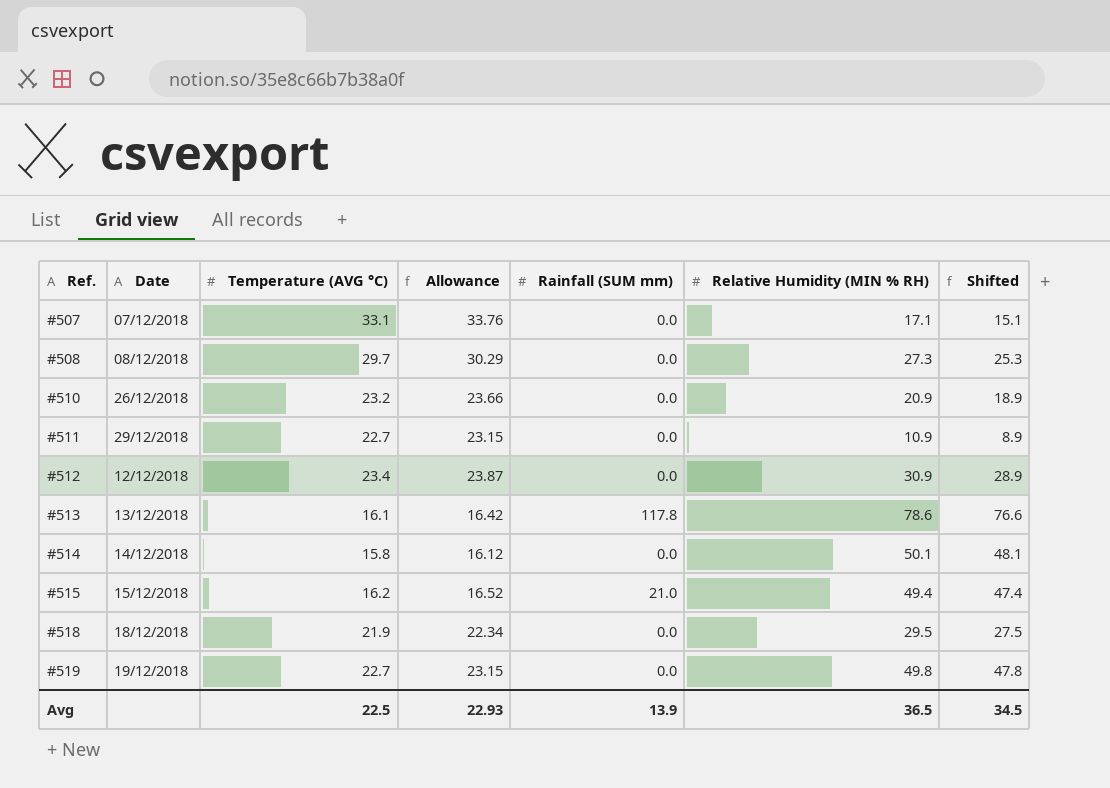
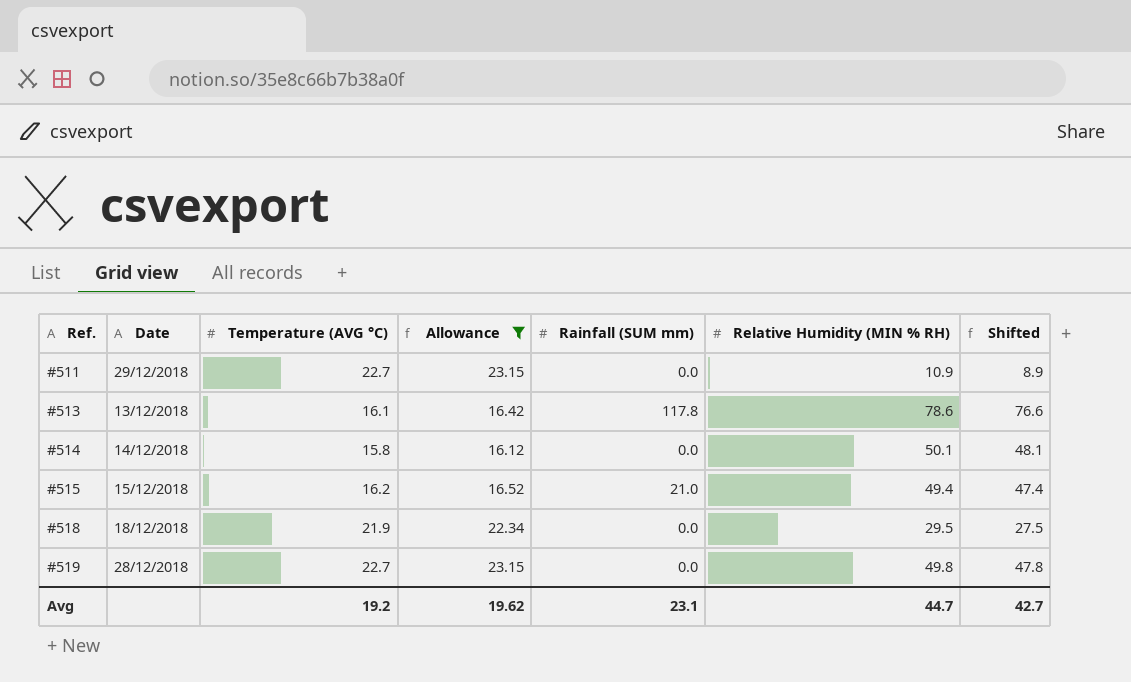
filter: none -> Allowance <= 23.15
#519 | Date: 19/12/2018 -> 28/12/2018
Avg | Temperature (AVG °C): 22.5 -> 19.2
Avg | Allowance: 22.93 -> 19.62
Avg | Rainfall (SUM mm): 13.9 -> 23.1
Avg | Relative Humidity (MIN % RH): 36.5 -> 44.7
Avg | Shifted: 34.5 -> 42.7

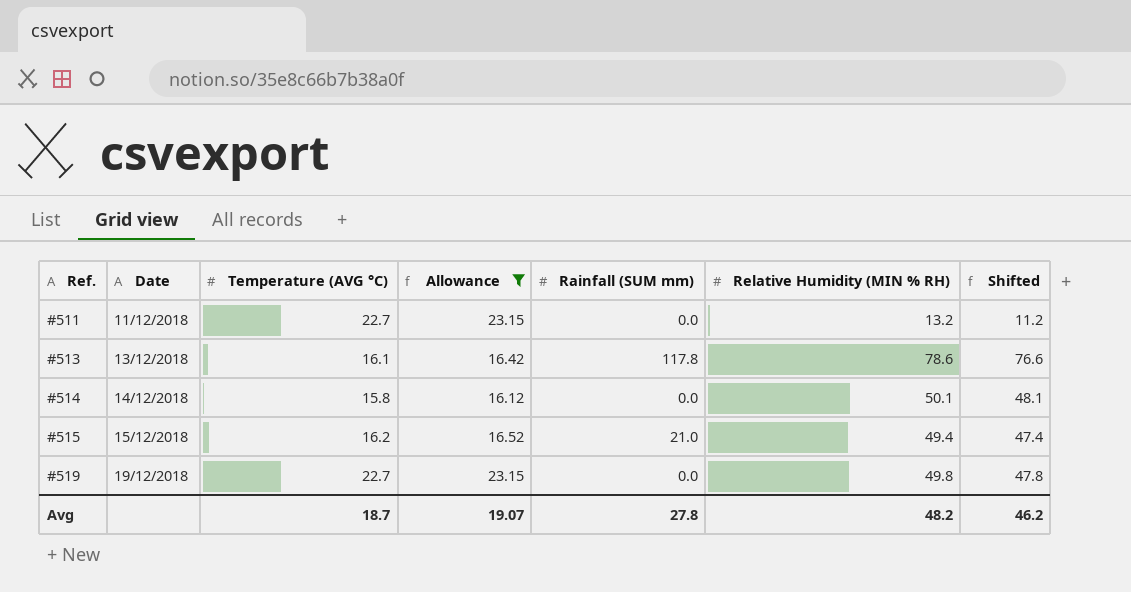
row #518: 18/12/2018 | 21.9 | 22.34 | 0.0 | 29.5 | 27.5 -> none
#511 | Date: 29/12/2018 -> 11/12/2018
#511 | Relative Humidity (MIN % RH): 10.9 -> 13.2
#511 | Shifted: 8.9 -> 11.2
#519 | Date: 28/12/2018 -> 19/12/2018
Avg | Temperature (AVG °C): 19.2 -> 18.7
Avg | Allowance: 19.62 -> 19.07
Avg | Rainfall (SUM mm): 23.1 -> 27.8
Avg | Relative Humidity (MIN % RH): 44.7 -> 48.2
Avg | Shifted: 42.7 -> 46.2

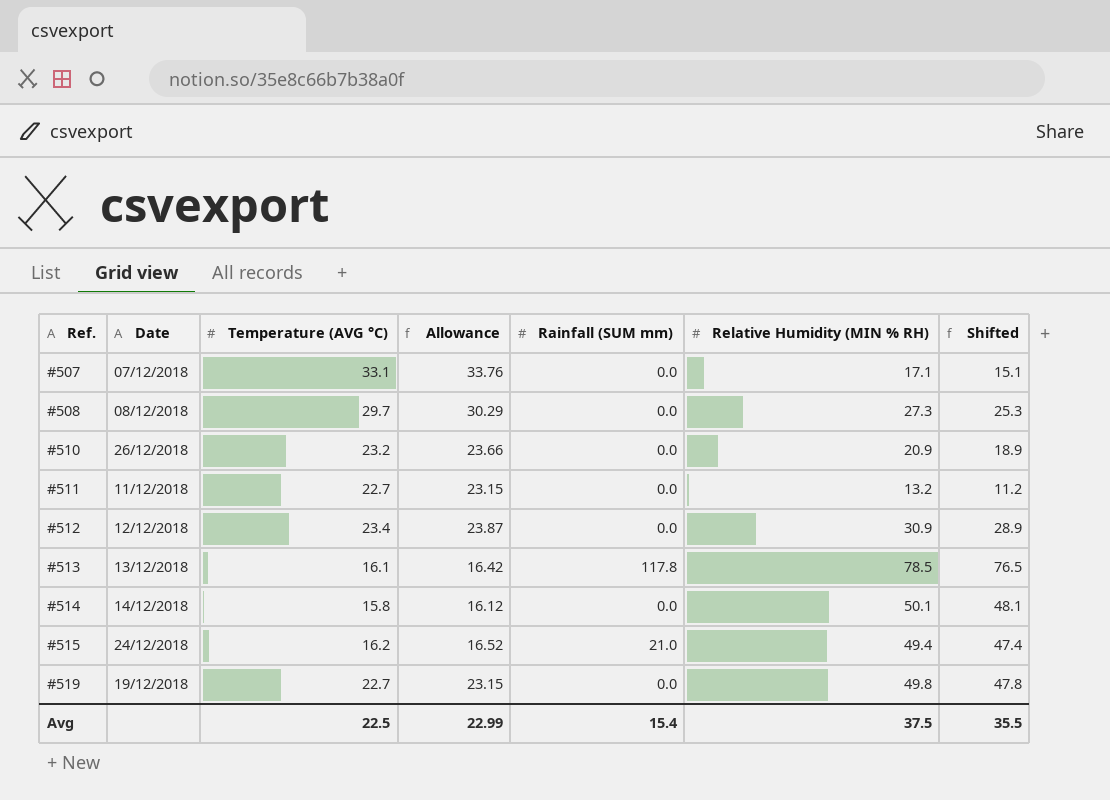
filter: Allowance <= 23.15 -> none
#513 | Relative Humidity (MIN % RH): 78.6 -> 78.5
#513 | Shifted: 76.6 -> 76.5
#515 | Date: 15/12/2018 -> 24/12/2018
Avg | Temperature (AVG °C): 18.7 -> 22.5
Avg | Allowance: 19.07 -> 22.99
Avg | Rainfall (SUM mm): 27.8 -> 15.4
Avg | Relative Humidity (MIN % RH): 48.2 -> 37.5
Avg | Shifted: 46.2 -> 35.5

